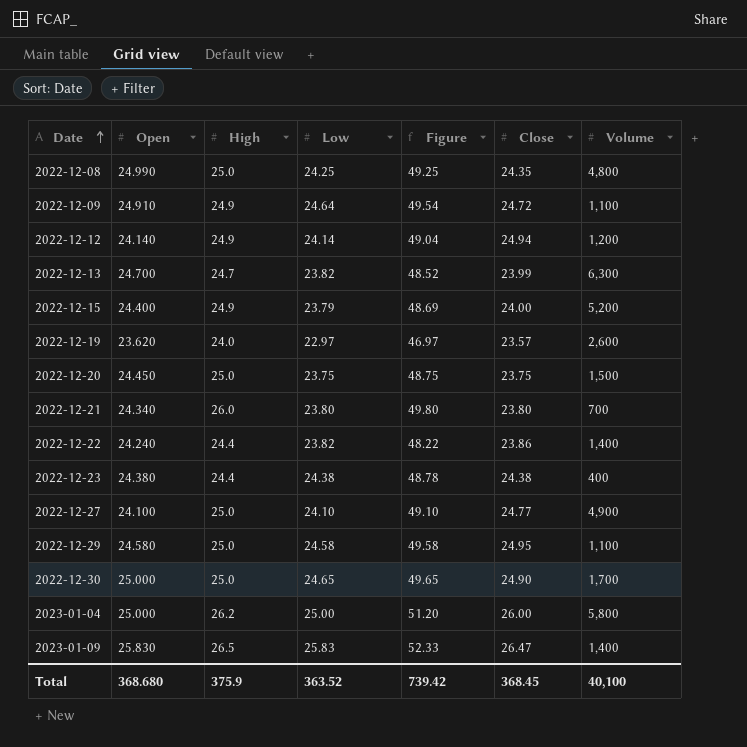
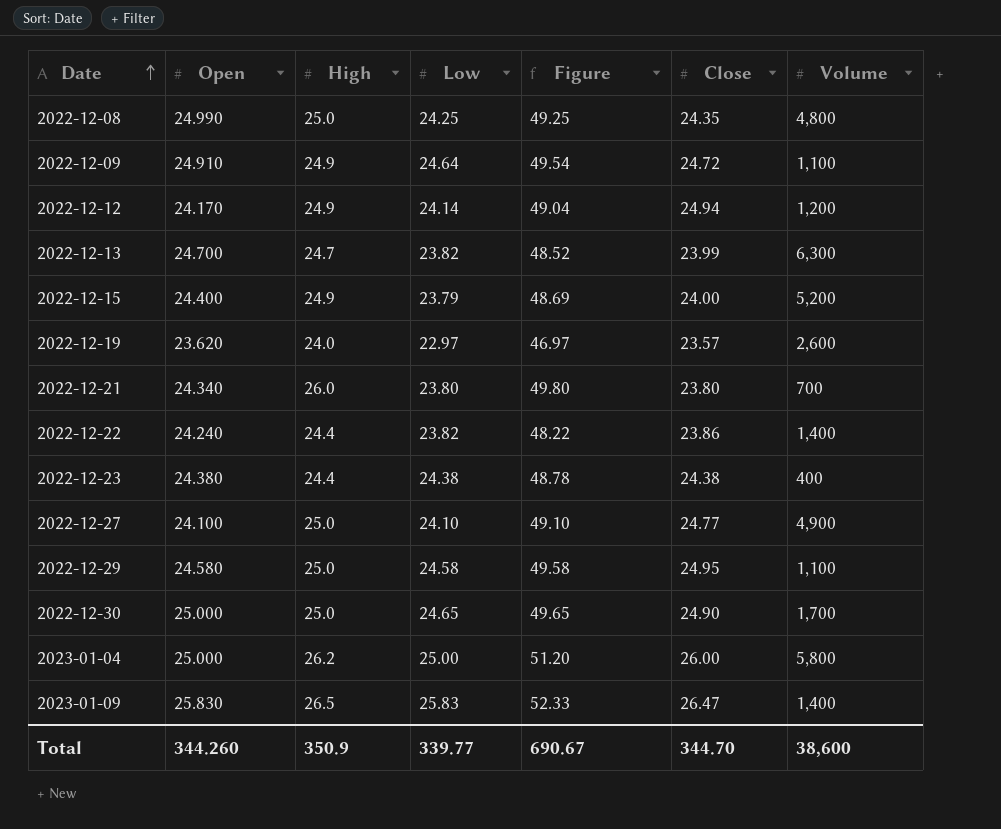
row 2022-12-20: 24.450 | 25.0 | 23.75 | 48.75 | 23.75 | 1,500 -> none
2022-12-12 | Open: 24.140 -> 24.170
Total | Open: 368.680 -> 344.260
Total | High: 375.9 -> 350.9
Total | Low: 363.52 -> 339.77
Total | Figure: 739.42 -> 690.67
Total | Close: 368.45 -> 344.70
Total | Volume: 40,100 -> 38,600

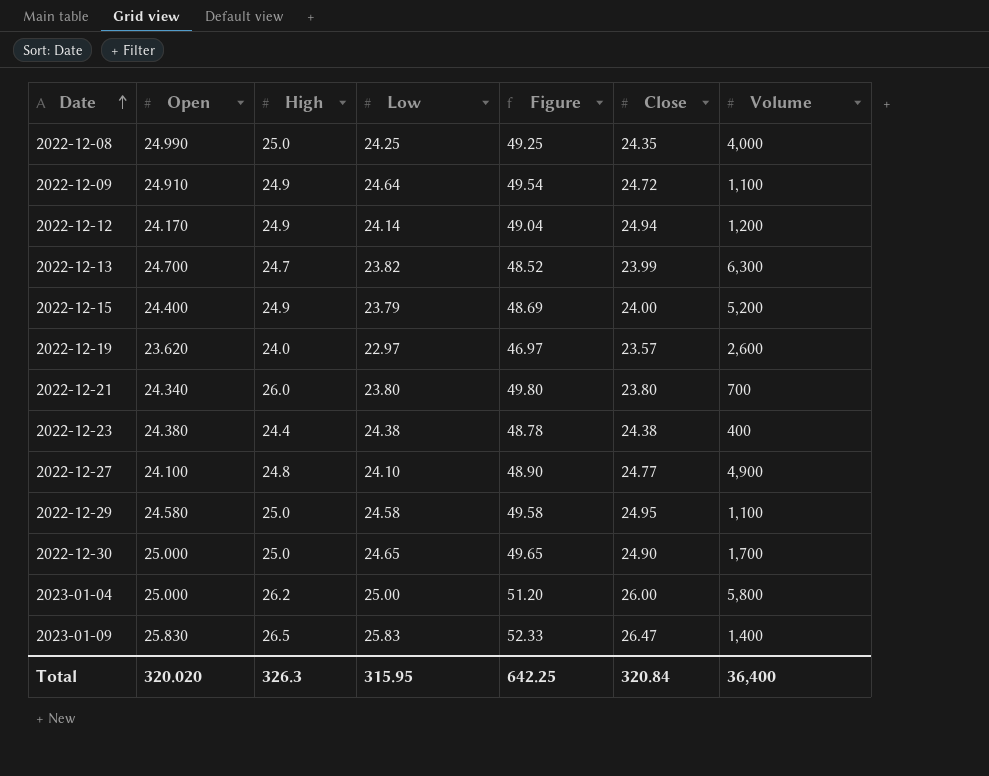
row 2022-12-22: 24.240 | 24.4 | 23.82 | 48.22 | 23.86 | 1,400 -> none
2022-12-08 | Volume: 4,800 -> 4,000
2022-12-27 | High: 25.0 -> 24.8
2022-12-27 | Figure: 49.10 -> 48.90
Total | Open: 344.260 -> 320.020
Total | High: 350.9 -> 326.3
Total | Low: 339.77 -> 315.95
Total | Figure: 690.67 -> 642.25
Total | Close: 344.70 -> 320.84
Total | Volume: 38,600 -> 36,400

